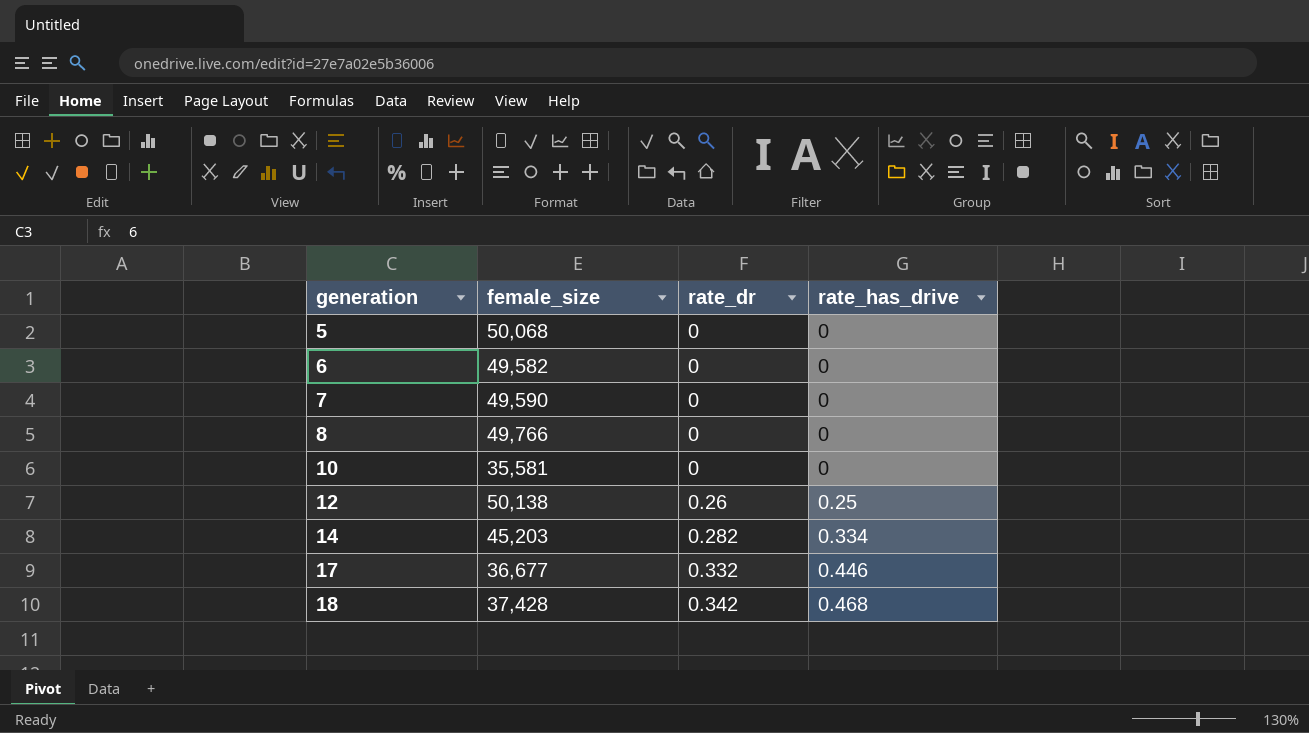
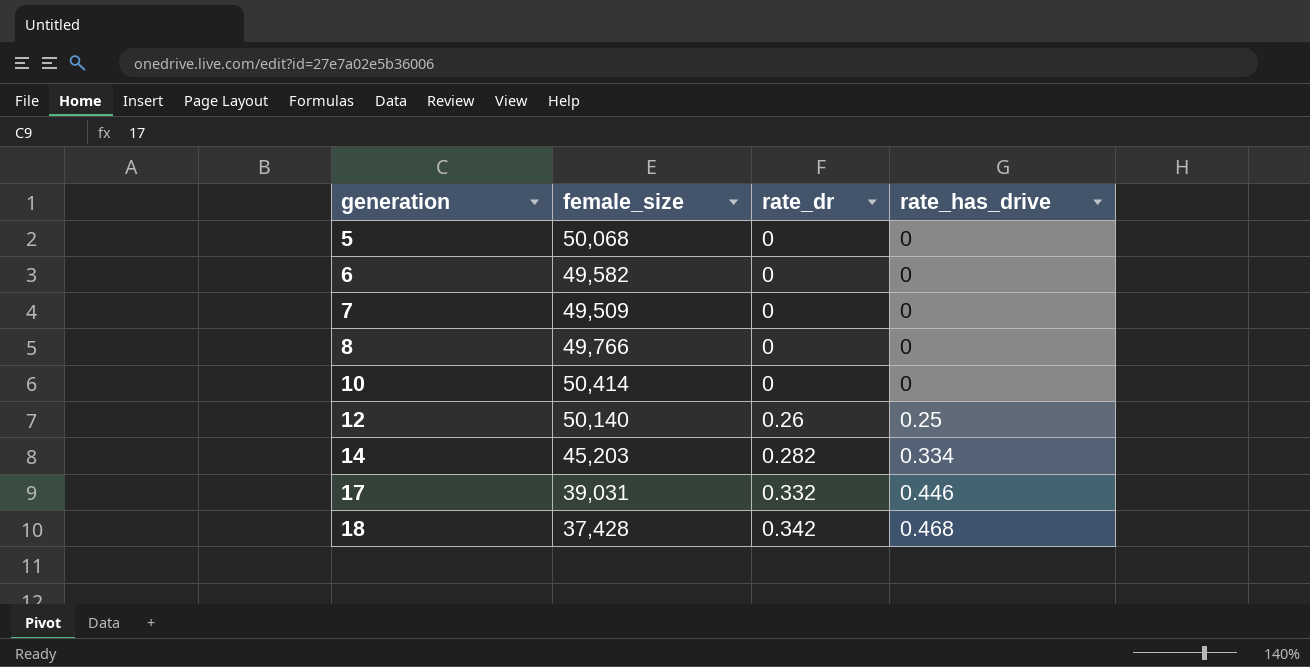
7 | female_size: 49,590 -> 49,509
10 | female_size: 35,581 -> 50,414
12 | female_size: 50,138 -> 50,140
17 | female_size: 36,677 -> 39,031

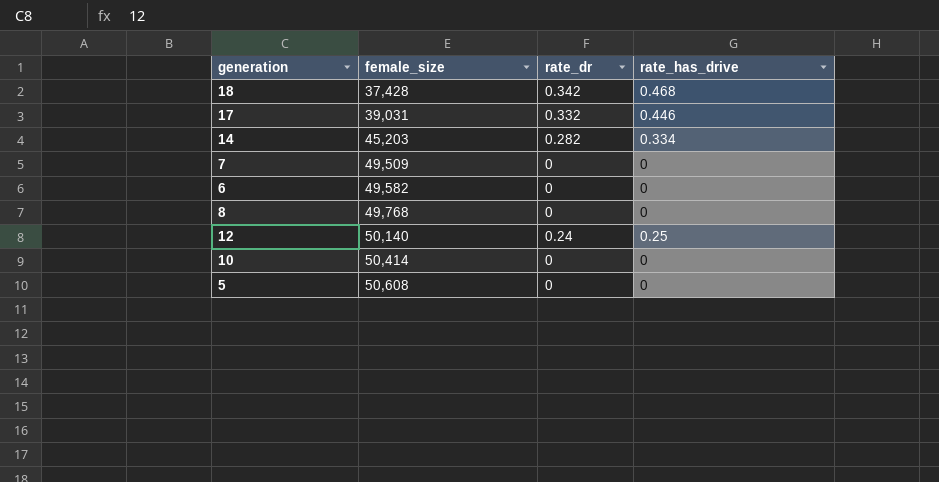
row order: generation ascending -> female_size ascending
8 | female_size: 49,766 -> 49,768
12 | rate_dr: 0.26 -> 0.24
5 | female_size: 50,068 -> 50,608

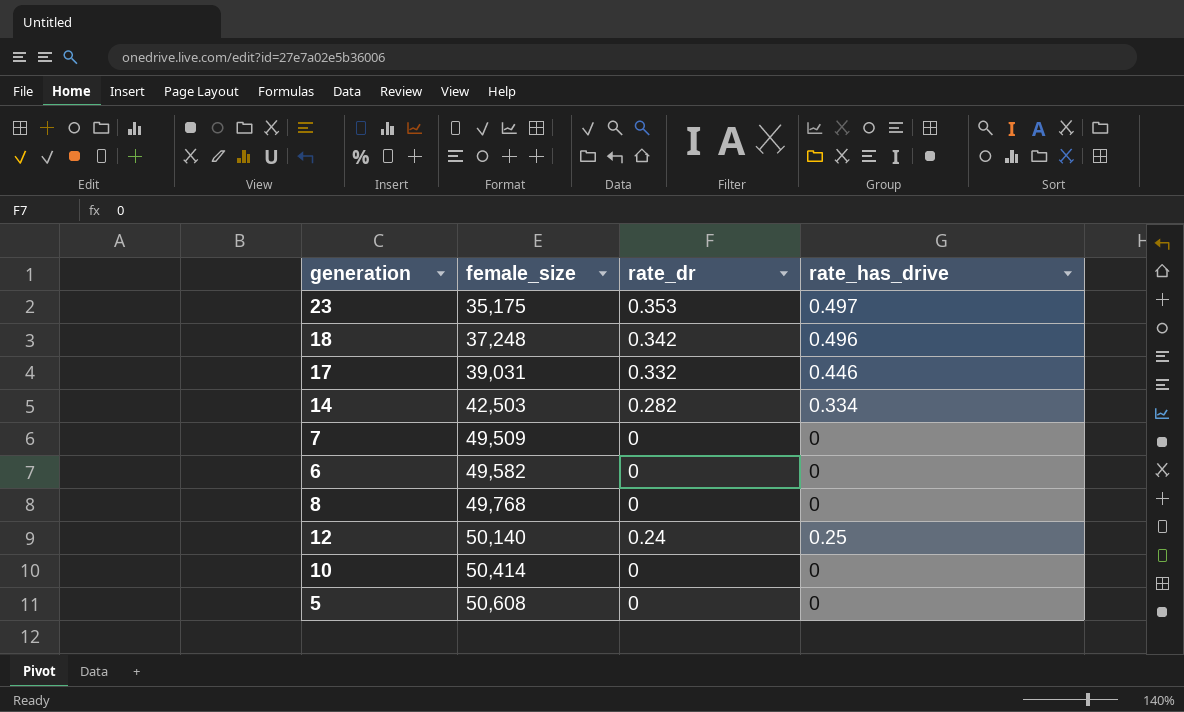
row 23: none -> 35,175 | 0.353 | 0.497
18 | female_size: 37,428 -> 37,248
18 | rate_has_drive: 0.468 -> 0.496
14 | female_size: 45,203 -> 42,503

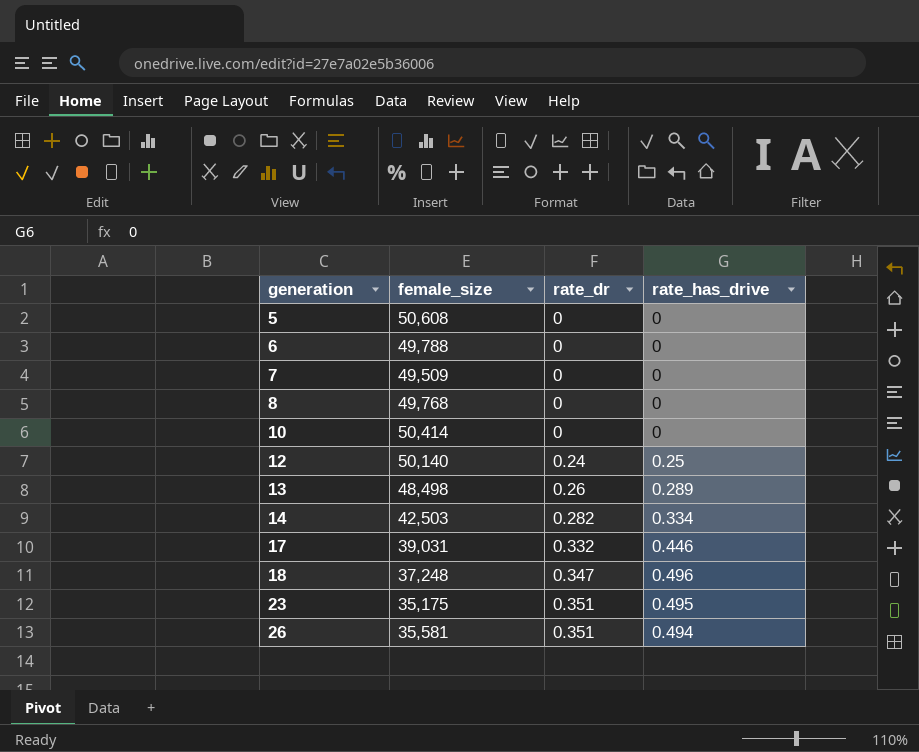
row order: female_size ascending -> generation ascending
6 | female_size: 49,582 -> 49,788
row 13: none -> 48,498 | 0.26 | 0.289
18 | rate_dr: 0.342 -> 0.347
23 | rate_dr: 0.353 -> 0.351
23 | rate_has_drive: 0.497 -> 0.495
row 26: none -> 35,581 | 0.351 | 0.494

